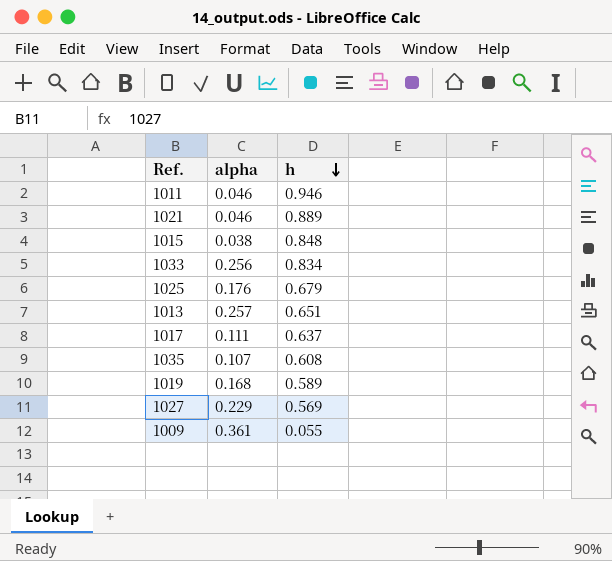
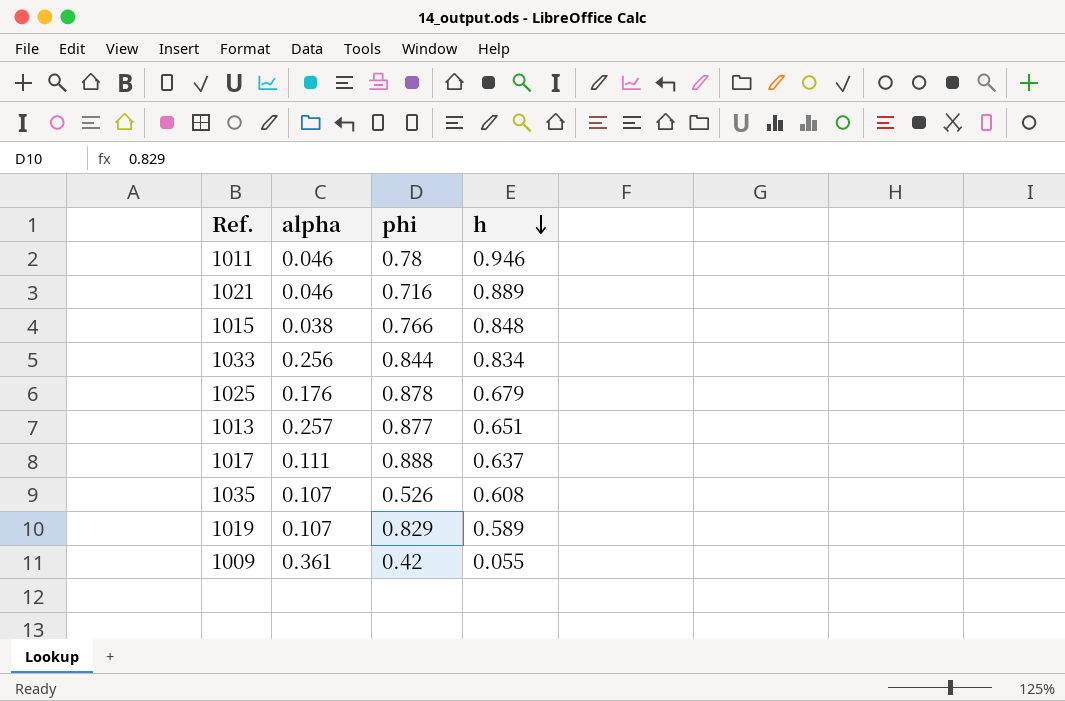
column phi | position: none -> 3
row 1027: 0.229 | 0.569 -> none
1019 | alpha: 0.168 -> 0.107

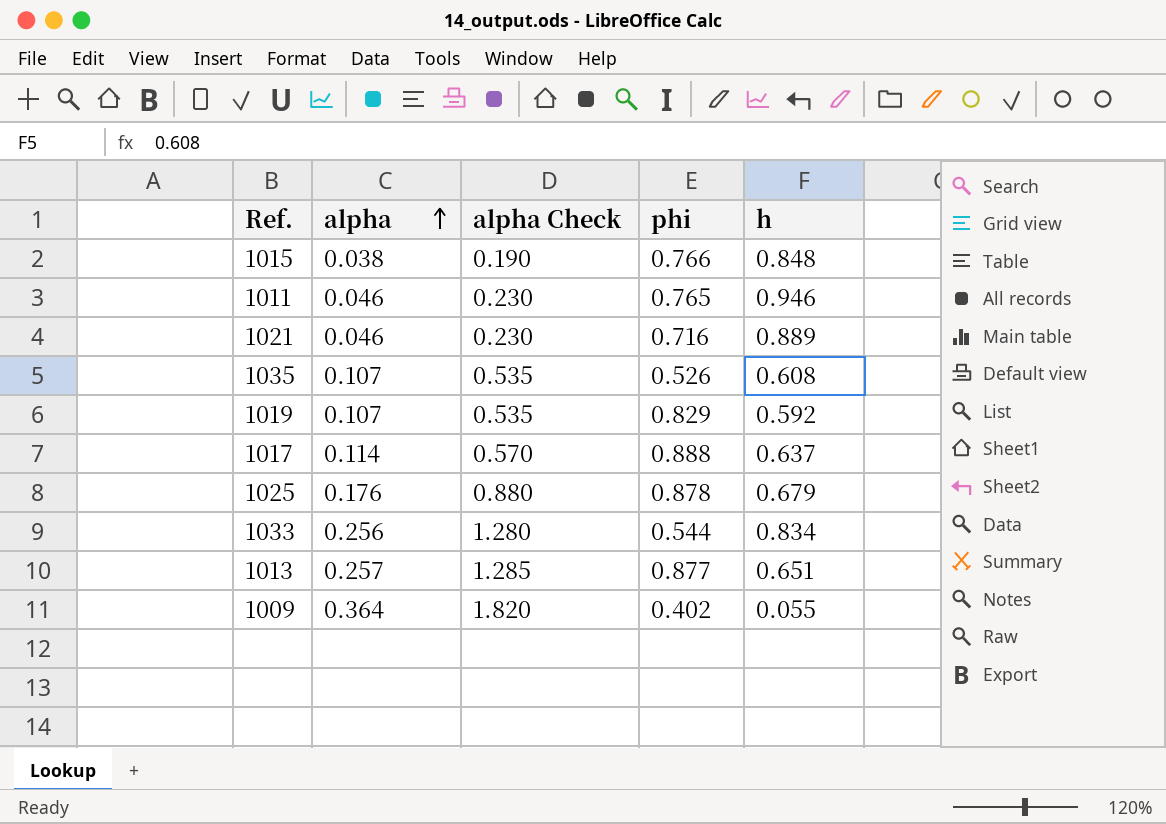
row order: h descending -> alpha ascending
column alpha Check | formula: none -> [alpha] * 5
1011 | phi: 0.78 -> 0.765
1019 | h: 0.589 -> 0.592
1017 | alpha: 0.111 -> 0.114
1033 | phi: 0.844 -> 0.544
1009 | alpha: 0.361 -> 0.364
1009 | phi: 0.42 -> 0.402

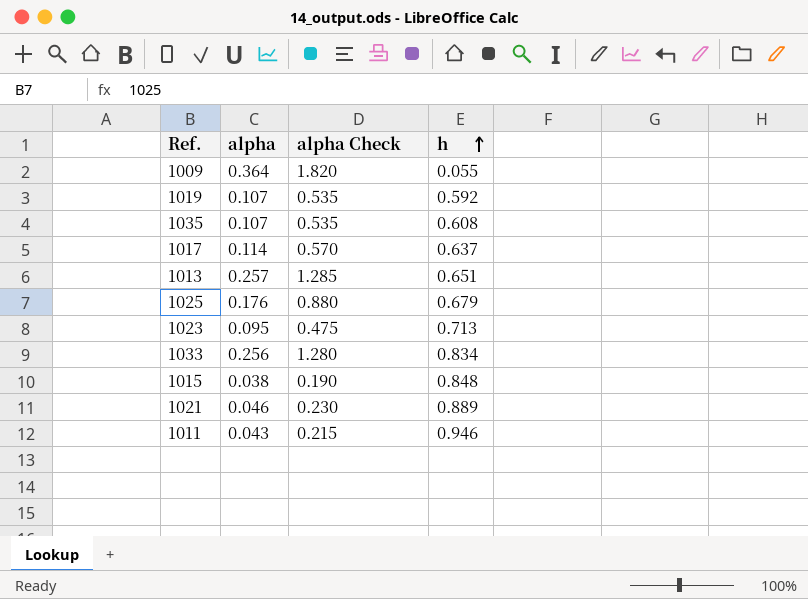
row order: alpha ascending -> h ascending
column phi | position: 4 -> none
row 1023: none -> 0.095 | 0.475 | 0.713
1011 | alpha: 0.046 -> 0.043
1011 | alpha Check: 0.230 -> 0.215

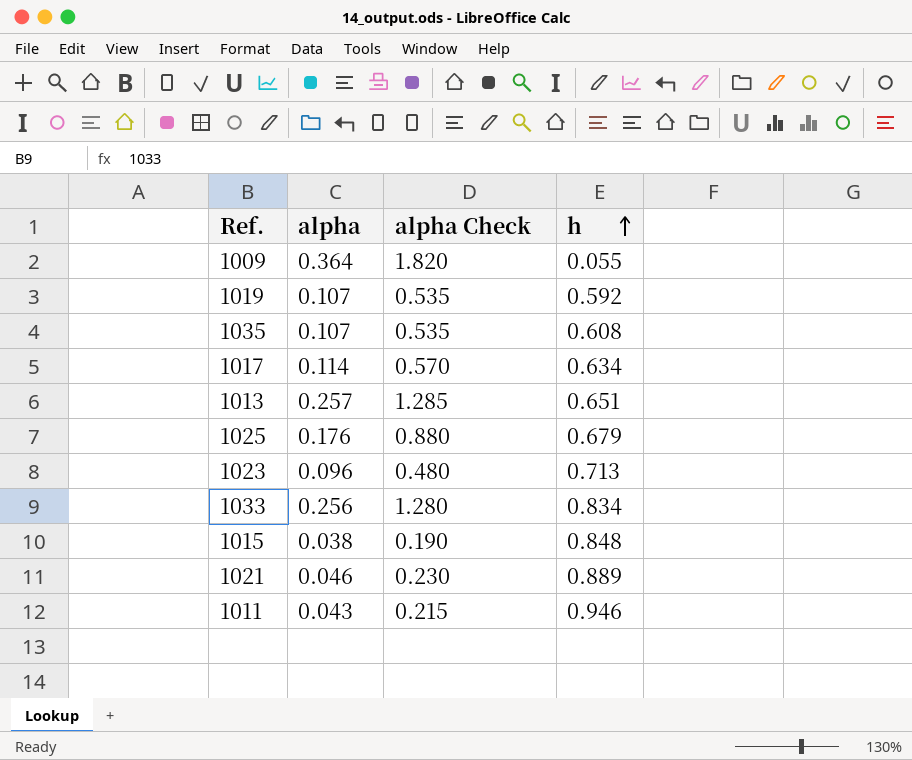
1017 | h: 0.637 -> 0.634
1023 | alpha: 0.095 -> 0.096
1023 | alpha Check: 0.475 -> 0.480

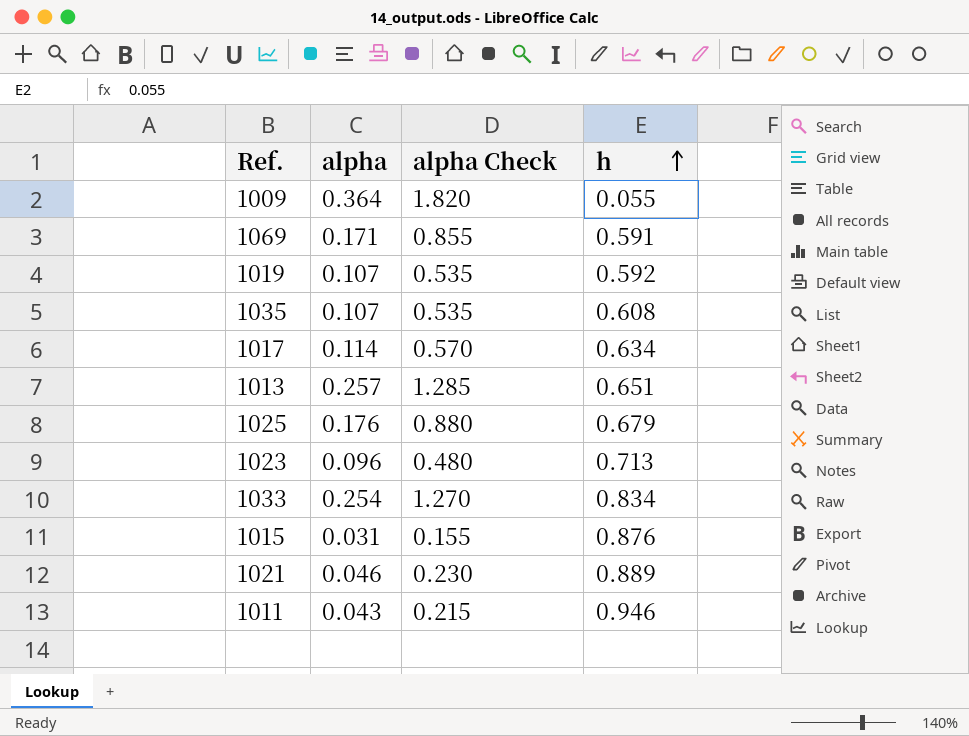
row 1069: none -> 0.171 | 0.855 | 0.591
1033 | alpha: 0.256 -> 0.254
1033 | alpha Check: 1.280 -> 1.270
1015 | alpha: 0.038 -> 0.031
1015 | alpha Check: 0.190 -> 0.155
1015 | h: 0.848 -> 0.876

